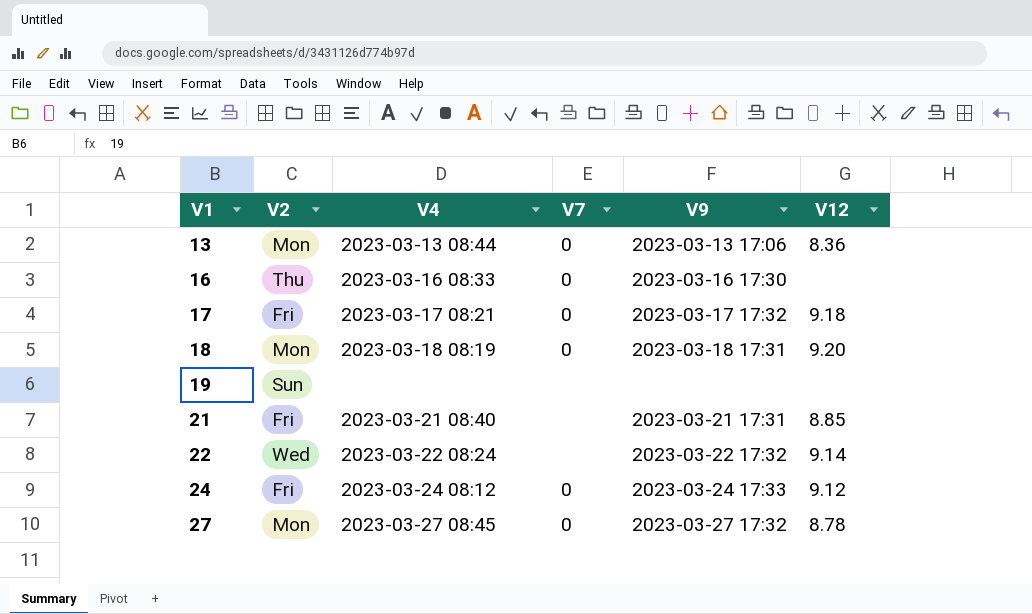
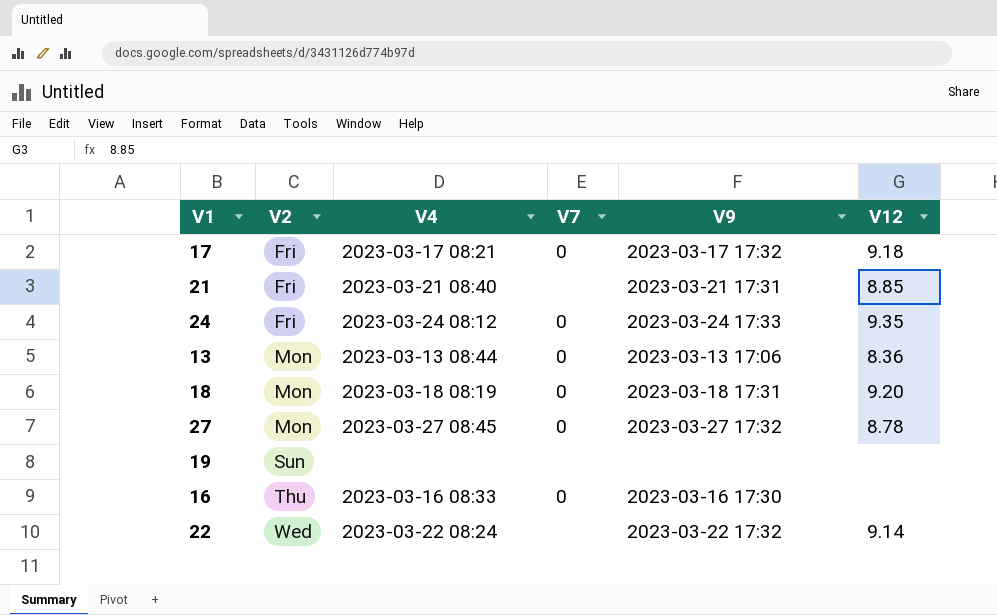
row order: V1 ascending -> V2 ascending
24 | V12: 9.12 -> 9.35

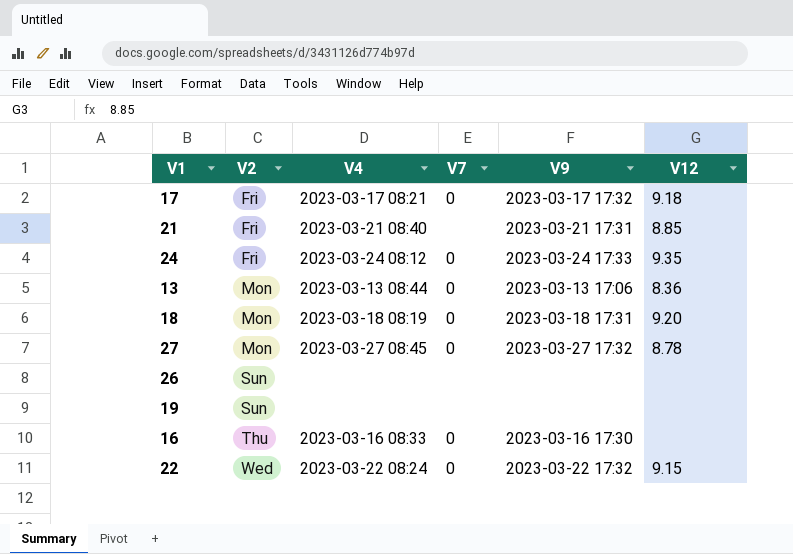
row 26: none -> Sun | none | none | none | none
22 | V7: none -> 0
22 | V12: 9.14 -> 9.15

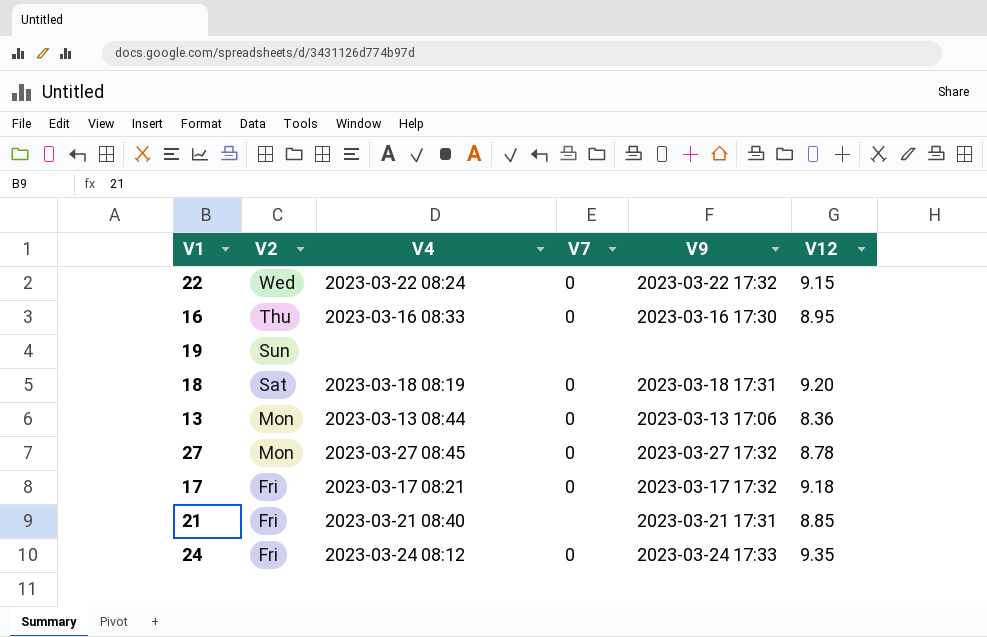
row order: V2 ascending -> V2 descending
row 26: Sun | none | none | none | none -> none
16 | V12: none -> 8.95
18 | V2: Mon -> Sat

